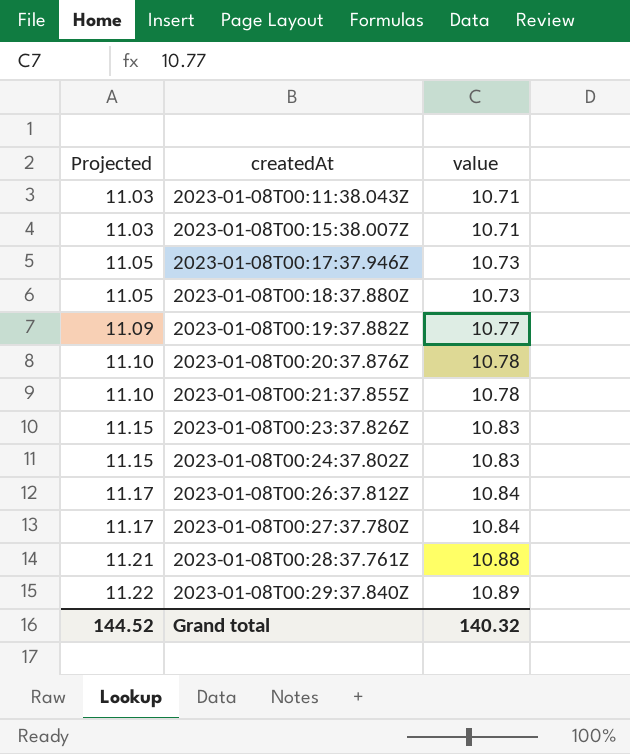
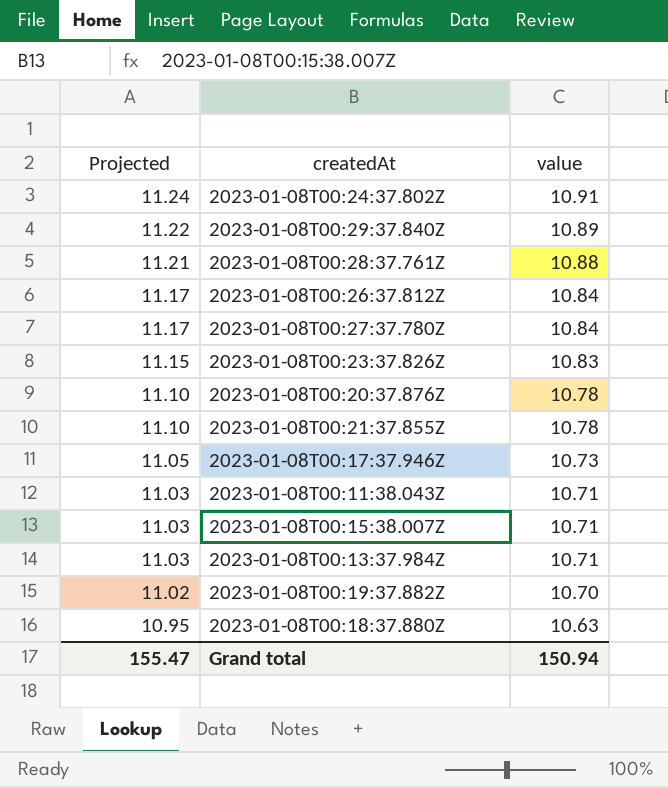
row order: Projected ascending -> Projected descending
2023-01-08T00:24:37.802Z | Projected: 11.15 -> 11.24
2023-01-08T00:24:37.802Z | value: 10.83 -> 10.91
row 2023-01-08T00:13:37.984Z: none -> 11.03 | 10.71
2023-01-08T00:19:37.882Z | Projected: 11.09 -> 11.02
2023-01-08T00:19:37.882Z | value: 10.77 -> 10.70
2023-01-08T00:18:37.880Z | Projected: 11.05 -> 10.95
2023-01-08T00:18:37.880Z | value: 10.73 -> 10.63
Grand total | Projected: 144.52 -> 155.47
Grand total | value: 140.32 -> 150.94

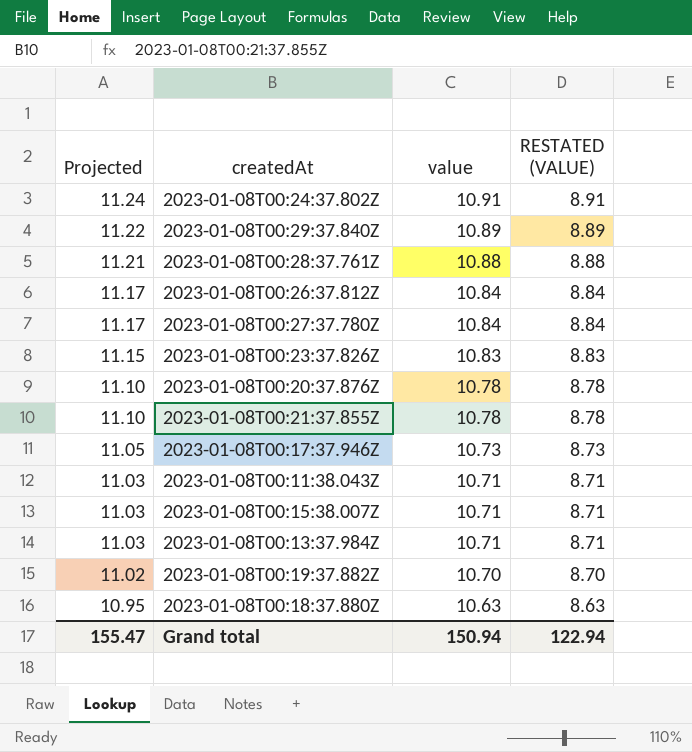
column RESTATED (VALUE) | formula: none -> [value] - 2

